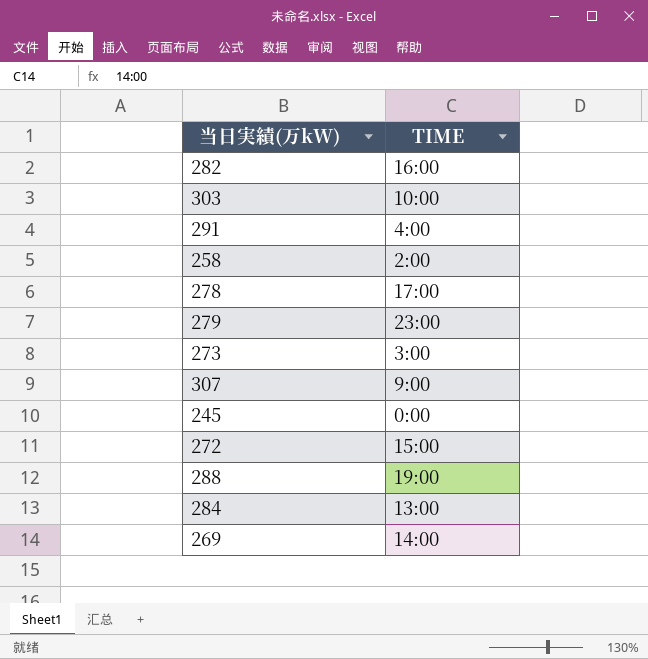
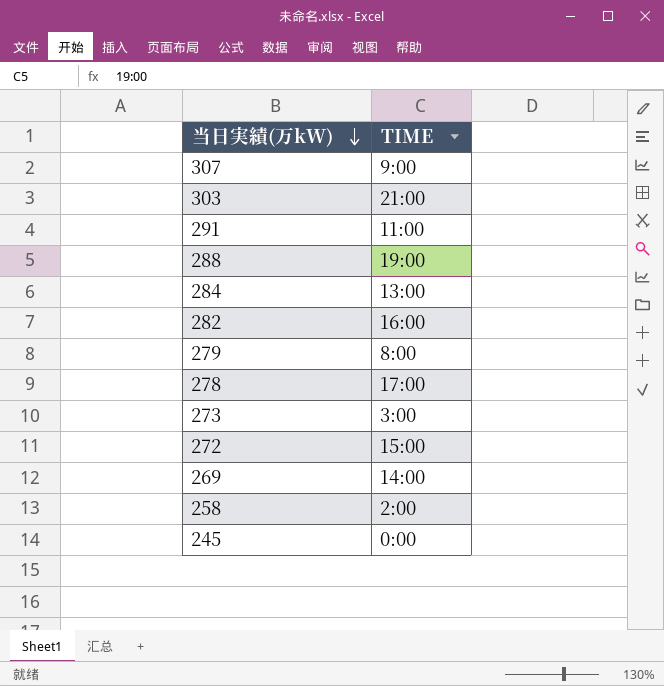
row order: none -> 当日実績(万kW) descending
303 | TIME: 10:00 -> 21:00
291 | TIME: 4:00 -> 11:00
279 | TIME: 23:00 -> 8:00

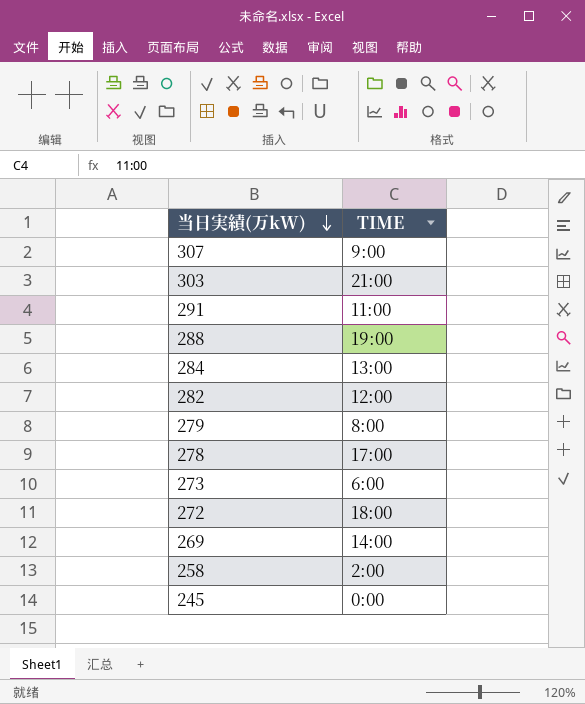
282 | TIME: 16:00 -> 12:00
273 | TIME: 3:00 -> 6:00
272 | TIME: 15:00 -> 18:00

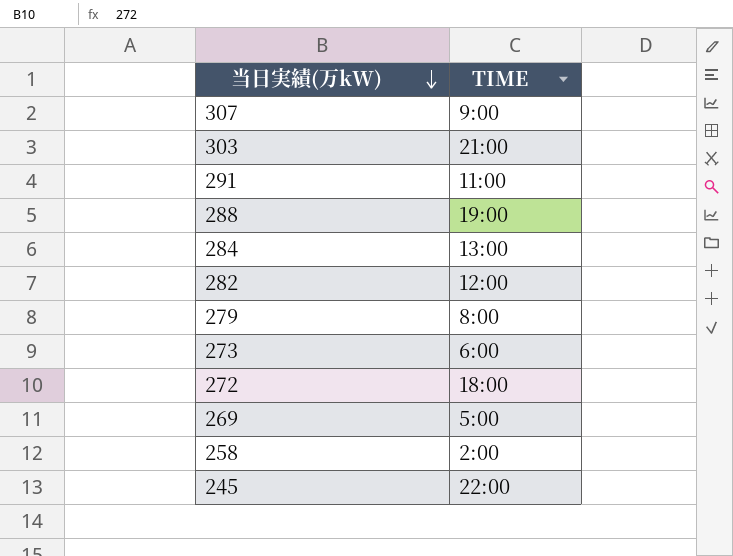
row 278: 17:00 -> none
269 | TIME: 14:00 -> 5:00
245 | TIME: 0:00 -> 22:00

